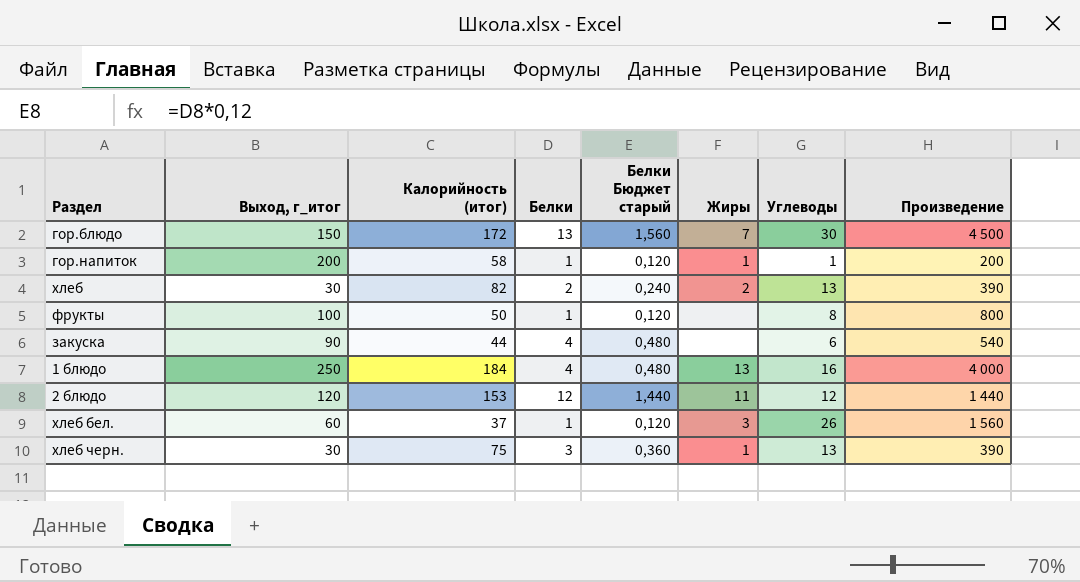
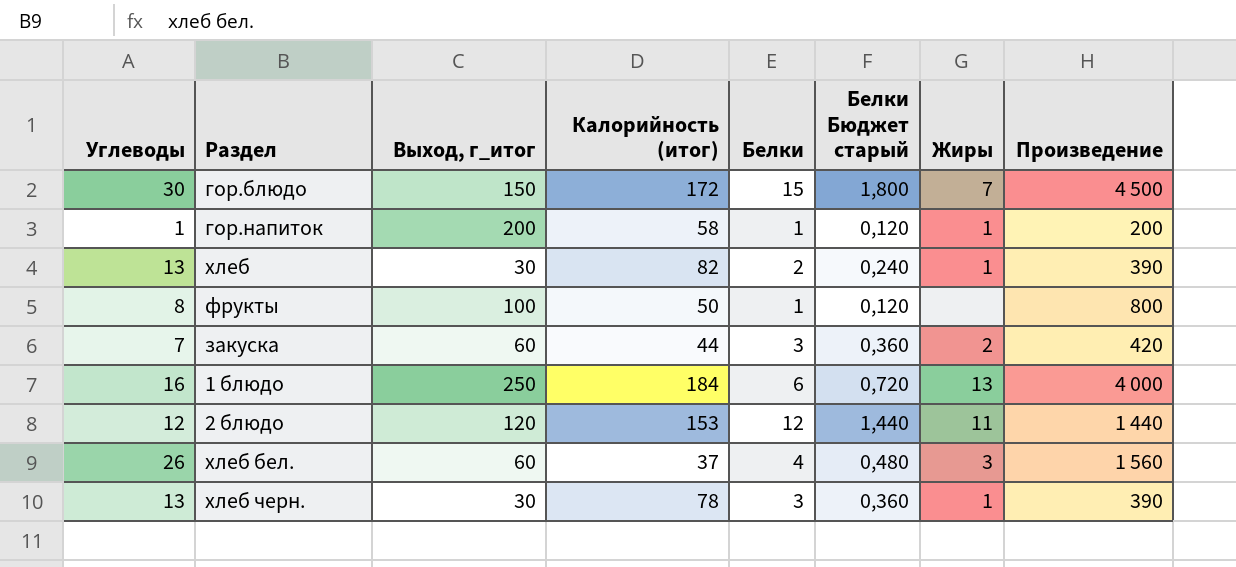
column Углеводы | position: 7 -> 1
гор.блюдо | Белки: 13 -> 15
гор.блюдо | Белки Бюджет старый: 1,560 -> 1,800
хлеб | Жиры: 2 -> 1
закуска | Углеводы: 6 -> 7
закуска | Выход, г_итог: 90 -> 60
закуска | Белки: 4 -> 3
закуска | Белки Бюджет старый: 0,480 -> 0,360
закуска | Жиры: none -> 2
закуска | Произведение: 540 -> 420
1 блюдо | Белки: 4 -> 6
1 блюдо | Белки Бюджет старый: 0,480 -> 0,720
хлеб бел. | Белки: 1 -> 4
хлеб бел. | Белки Бюджет старый: 0,120 -> 0,480
хлеб черн. | Калорийность (итог): 75 -> 78

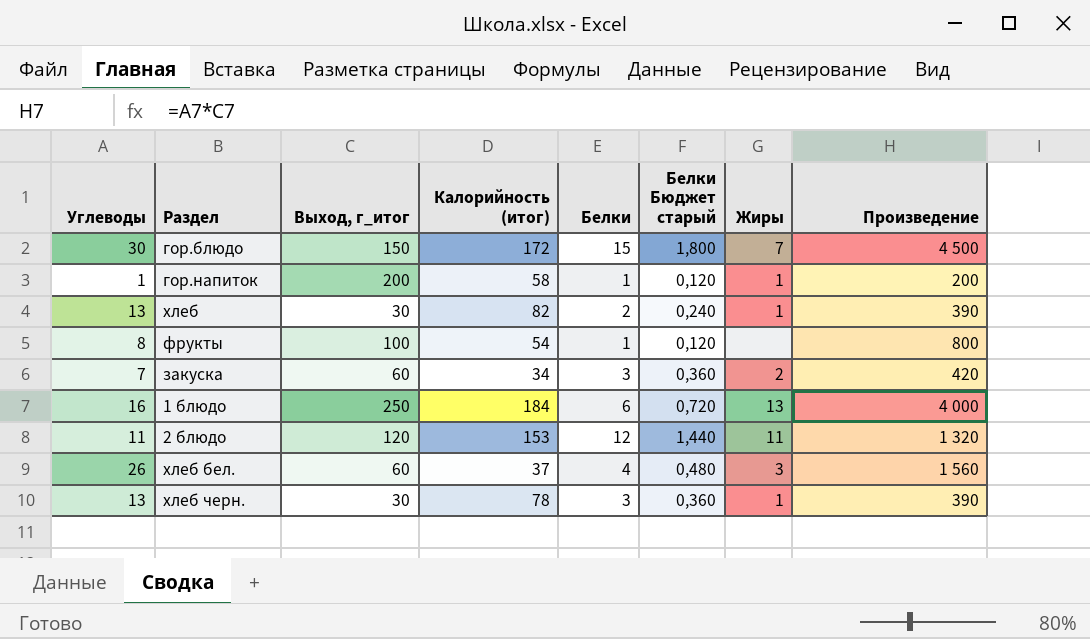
фрукты | Калорийность (итог): 50 -> 54
закуска | Калорийность (итог): 44 -> 34
2 блюдо | Углеводы: 12 -> 11
2 блюдо | Произведение: 1 440 -> 1 320

